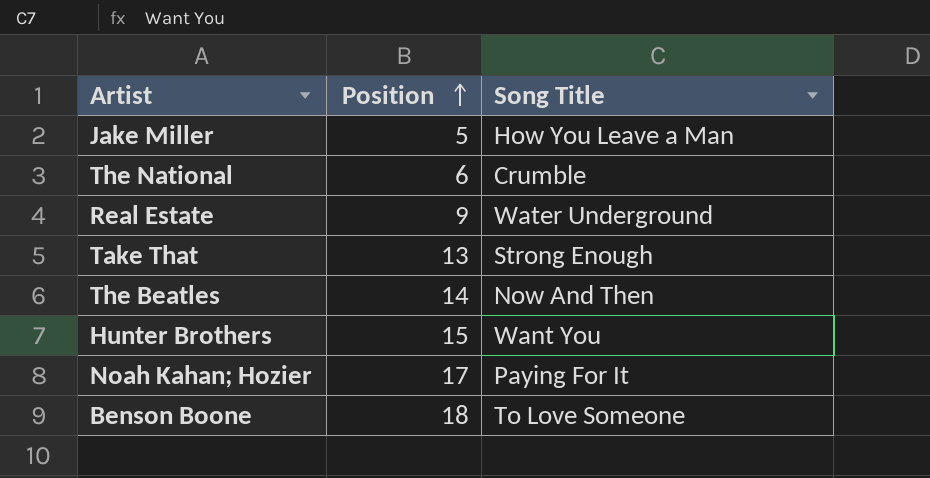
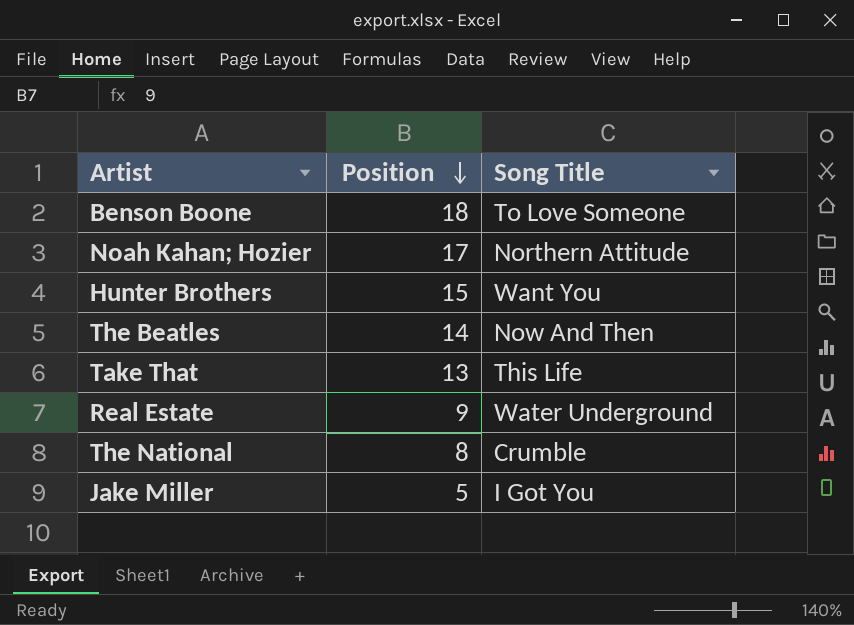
row order: Position ascending -> Position descending
Noah Kahan; Hozier | Song Title: Paying For It -> Northern Attitude
Take That | Song Title: Strong Enough -> This Life
The National | Position: 6 -> 8
Jake Miller | Song Title: How You Leave a Man -> I Got You

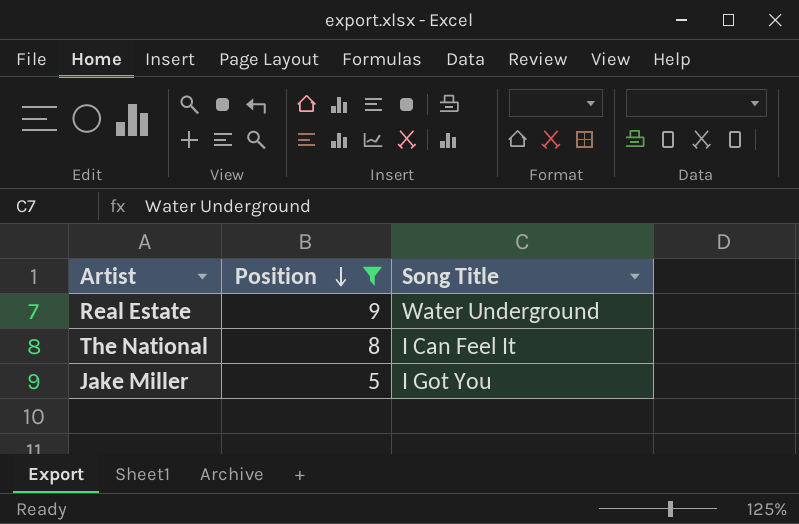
filter: none -> Position <= 9
The National | Song Title: Crumble -> I Can Feel It

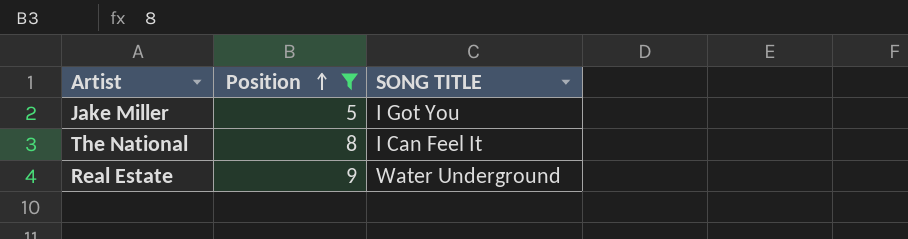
row order: Position descending -> Position ascending
column name: Song Title -> SONG TITLE

